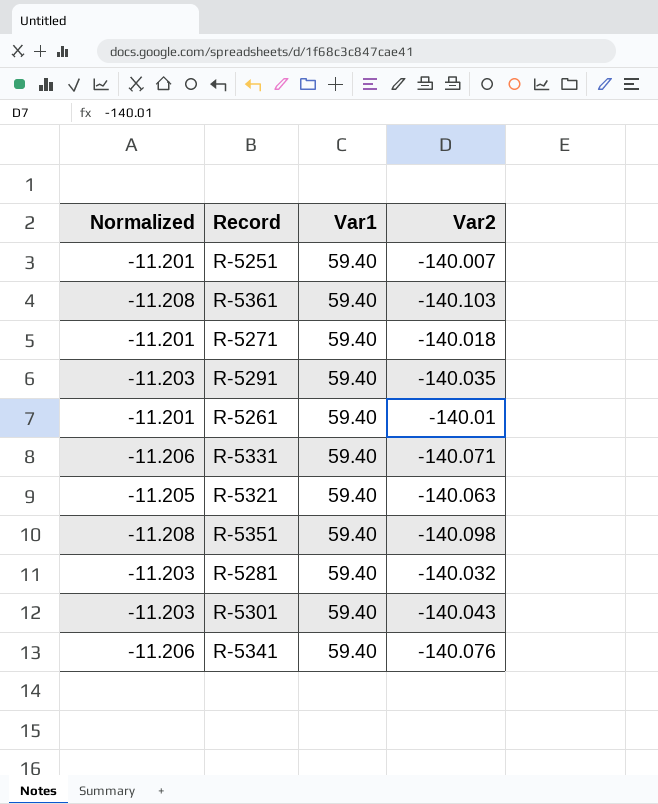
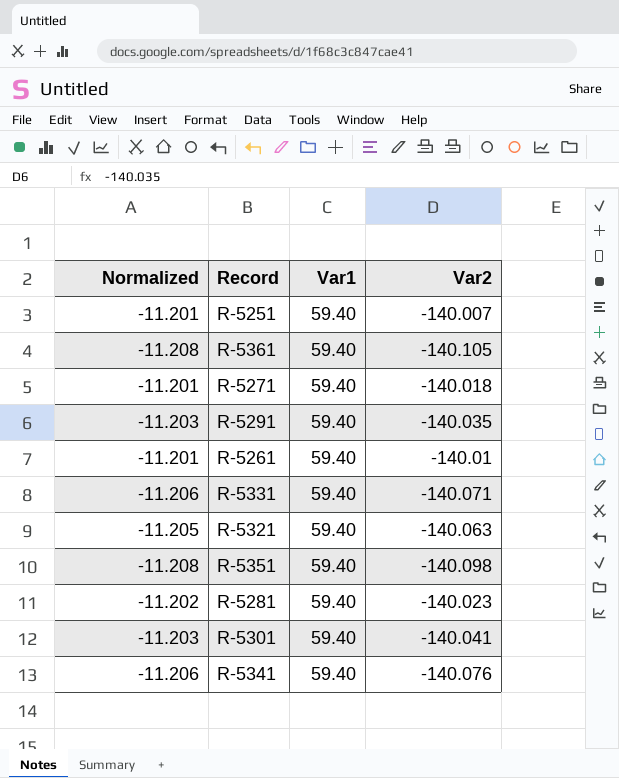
R-5361 | Var2: -140.103 -> -140.105
R-5281 | Normalized: -11.203 -> -11.202
R-5281 | Var2: -140.032 -> -140.023
R-5301 | Var2: -140.043 -> -140.041

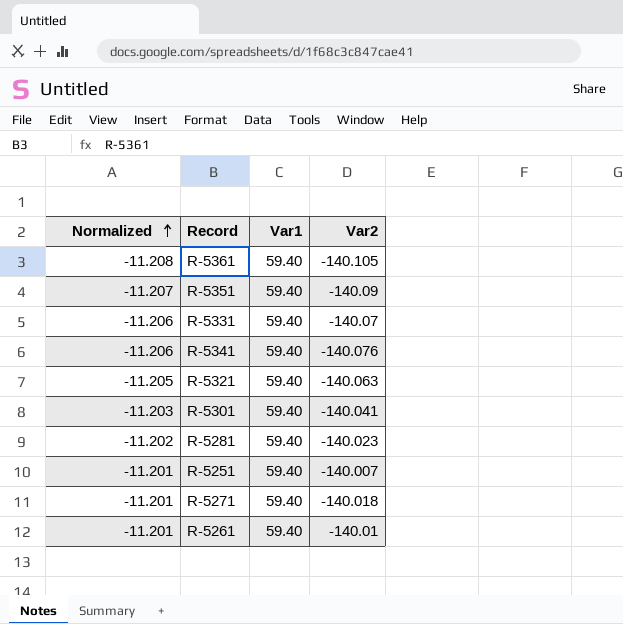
row order: none -> Normalized ascending
row R-5291: -11.203 | 59.40 | -140.035 -> none
R-5351 | Normalized: -11.208 -> -11.207
R-5351 | Var2: -140.098 -> -140.09
R-5331 | Var2: -140.071 -> -140.07

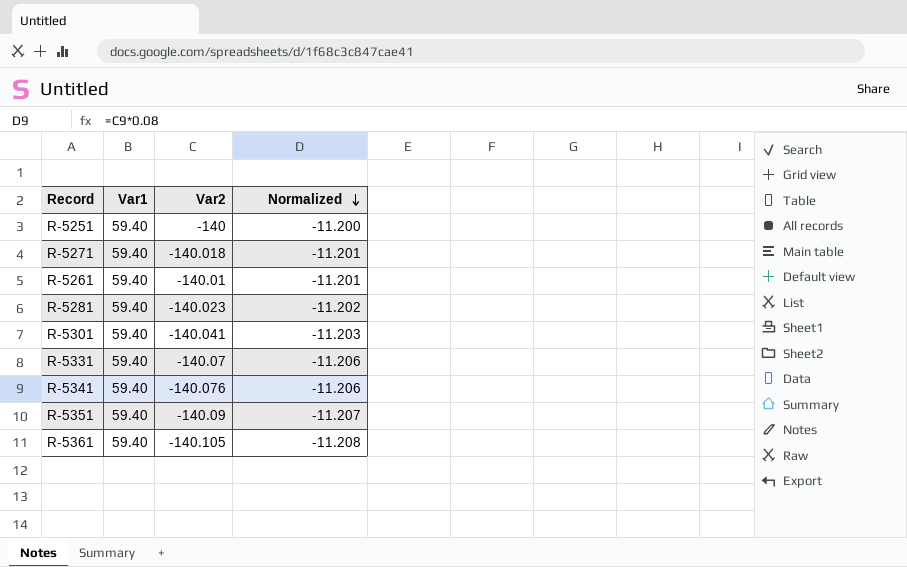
row order: Normalized ascending -> Normalized descending
column Normalized | position: 1 -> 4
row R-5321: -11.205 | 59.40 | -140.063 -> none
R-5251 | Var2: -140.007 -> -140
R-5251 | Normalized: -11.201 -> -11.200

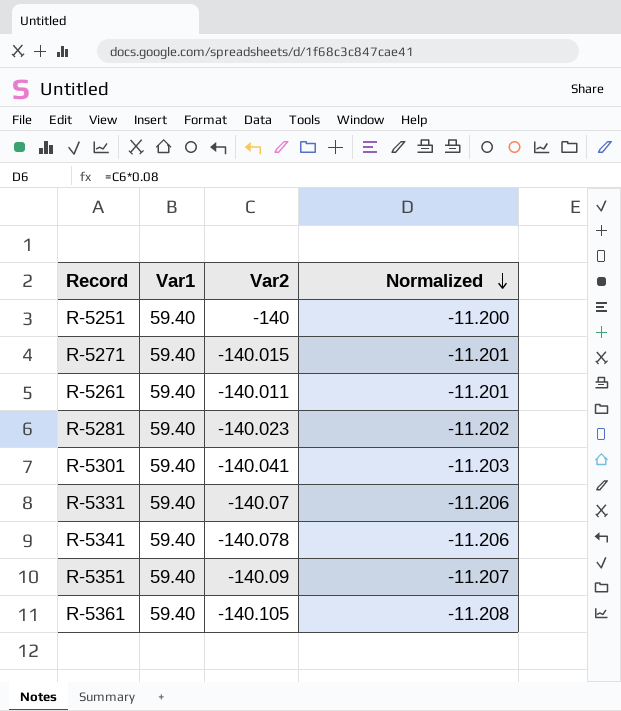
R-5271 | Var2: -140.018 -> -140.015
R-5261 | Var2: -140.01 -> -140.011
R-5341 | Var2: -140.076 -> -140.078

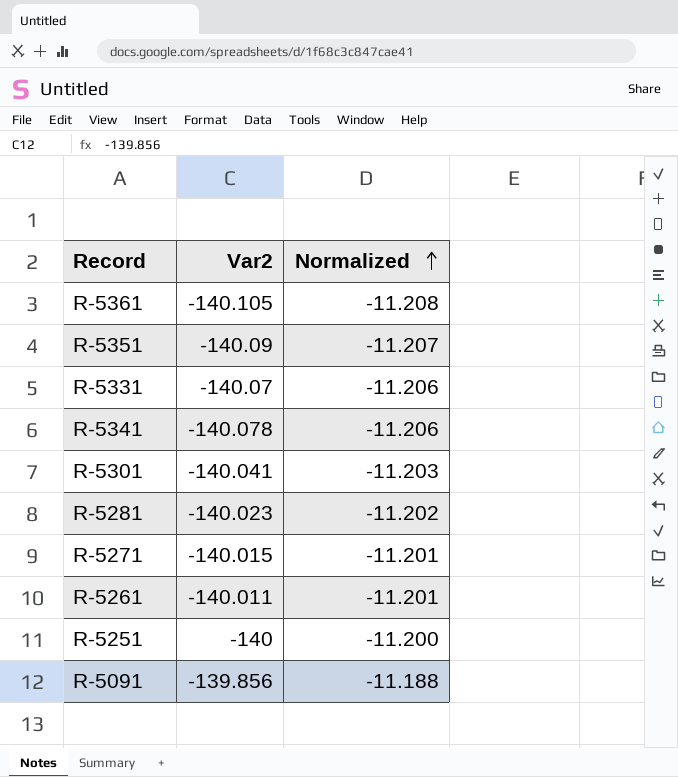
row order: Normalized descending -> Normalized ascending
column Var1 | position: 2 -> none
row R-5091: none -> -139.856 | -11.188

